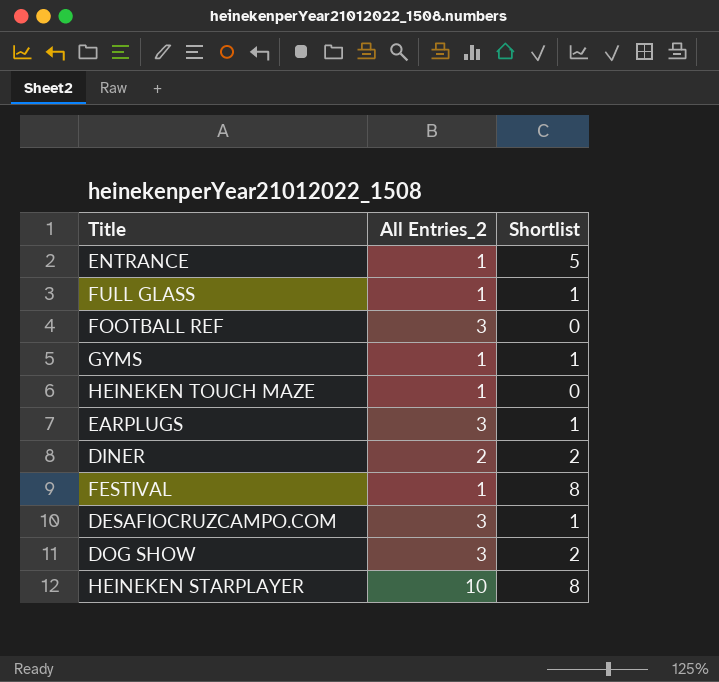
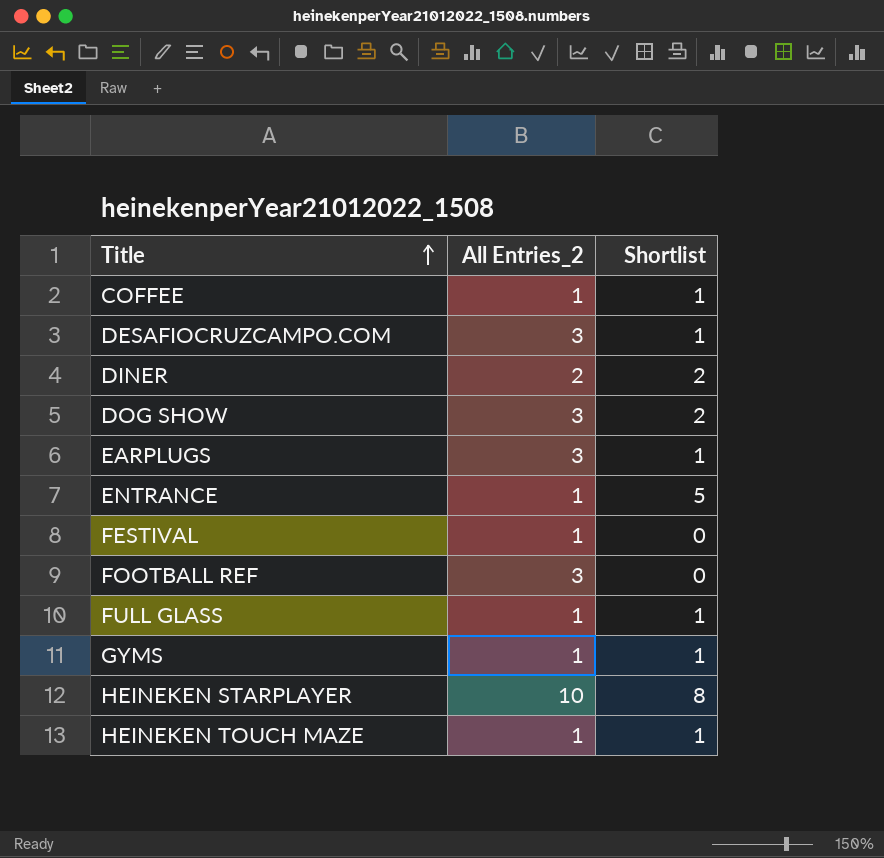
row order: none -> Title ascending
row COFFEE: none -> 1 | 1
FESTIVAL | Shortlist: 8 -> 0
HEINEKEN TOUCH MAZE | Shortlist: 0 -> 1

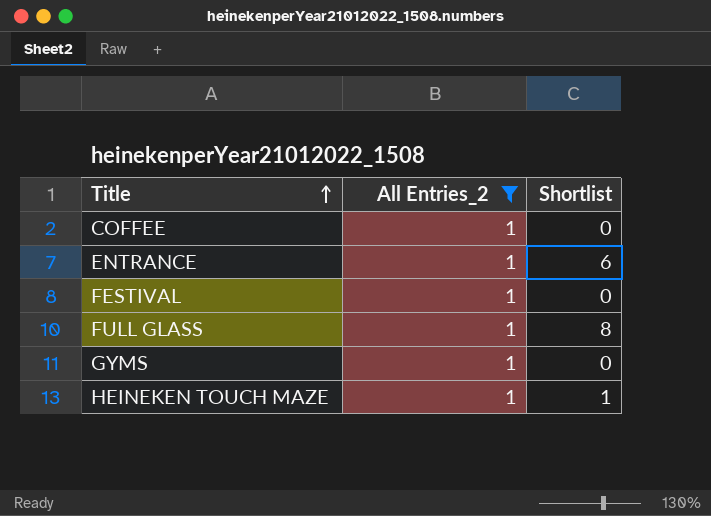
filter: none -> All Entries_2 = 1
COFFEE | Shortlist: 1 -> 0
ENTRANCE | Shortlist: 5 -> 6
FULL GLASS | Shortlist: 1 -> 8
GYMS | Shortlist: 1 -> 0

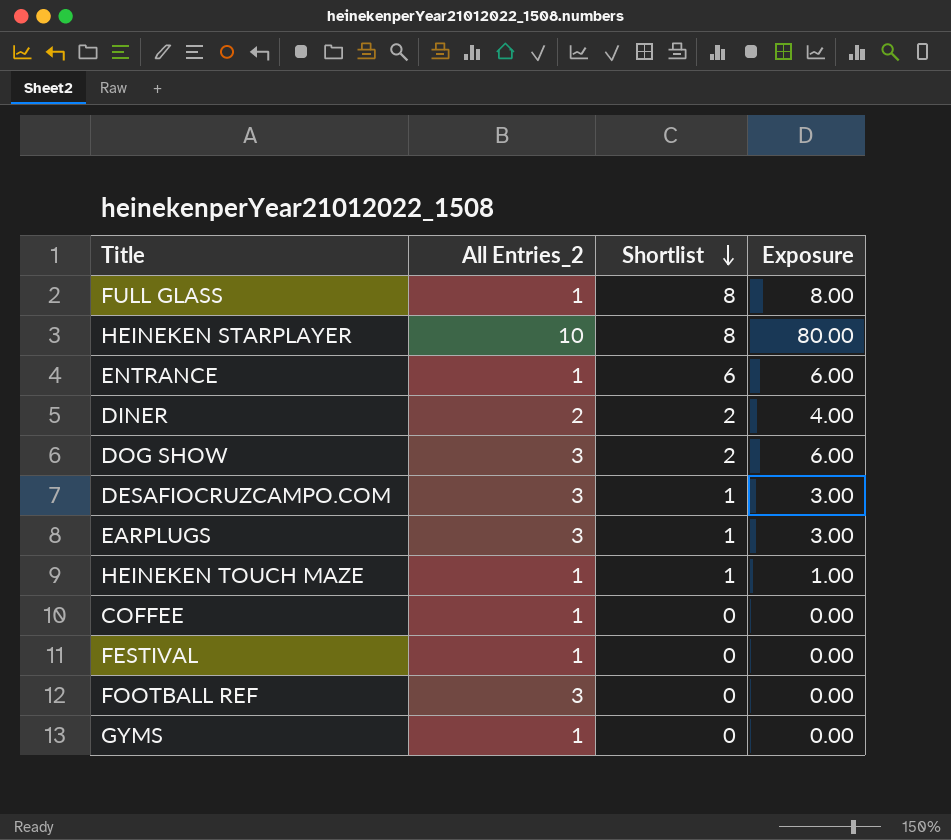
filter: All Entries_2 = 1 -> none
row order: Title ascending -> Shortlist descending
column Exposure | formula: none -> [All Entries_2] * [Shortlist]

